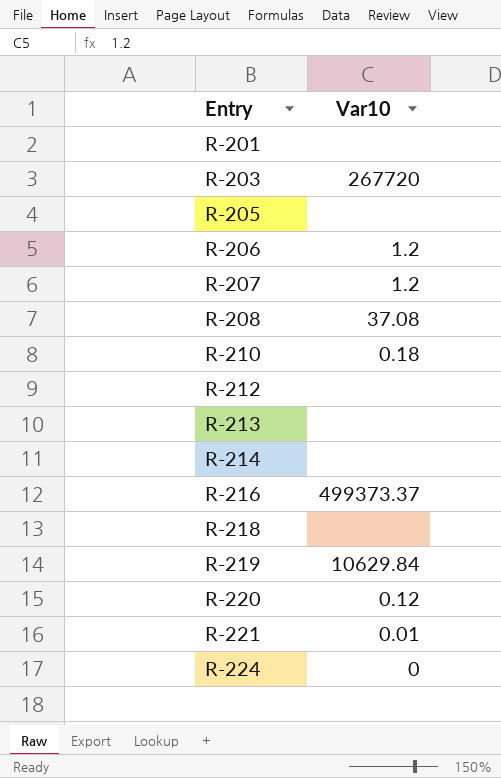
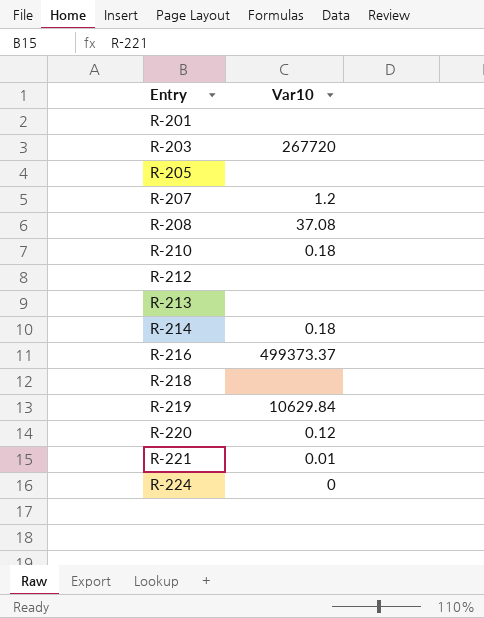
row R-206: 1.2 -> none
R-214 | Var10: none -> 0.18

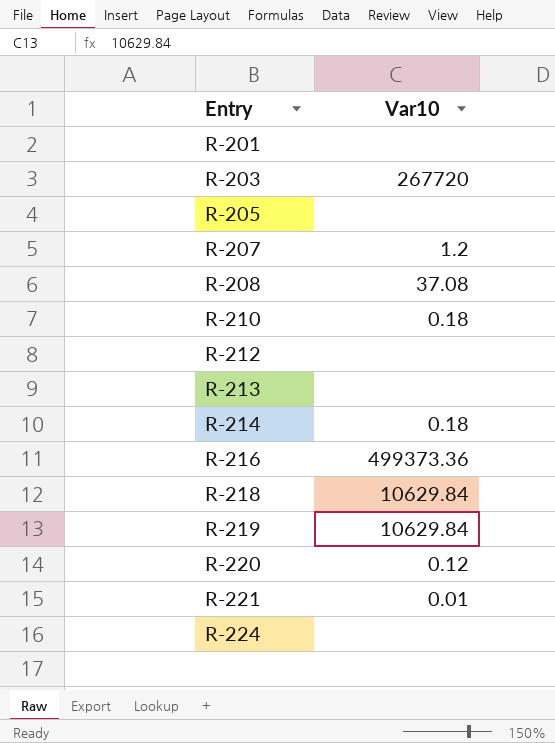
R-216 | Var10: 499373.37 -> 499373.36
R-218 | Var10: none -> 10629.84
R-224 | Var10: 0 -> none

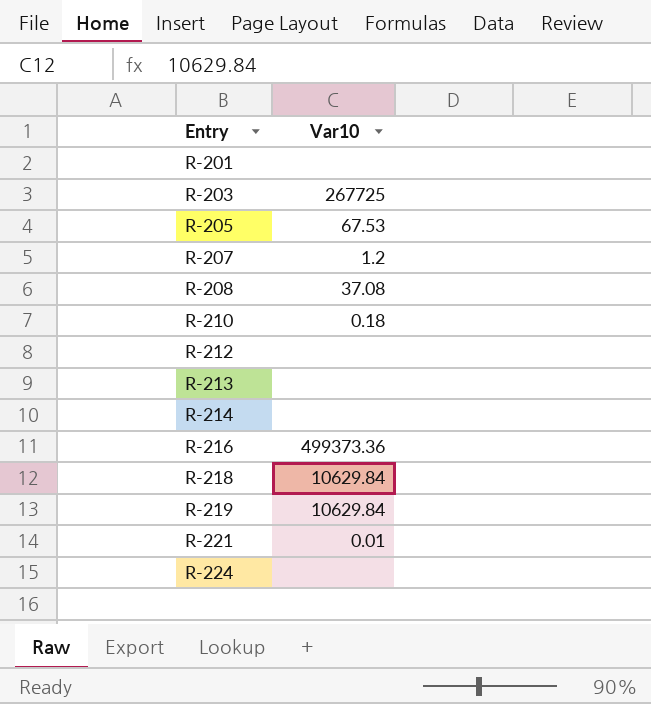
row R-220: 0.12 -> none
R-203 | Var10: 267720 -> 267725
R-205 | Var10: none -> 67.53
R-214 | Var10: 0.18 -> none

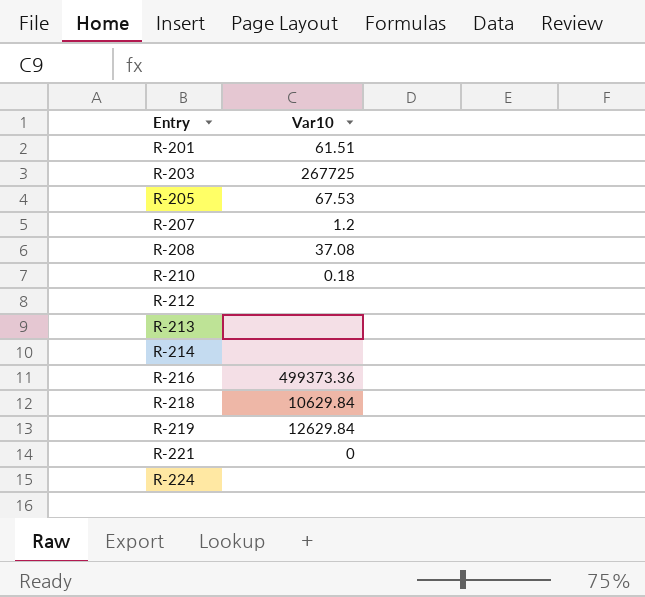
R-201 | Var10: none -> 61.51
R-219 | Var10: 10629.84 -> 12629.84
R-221 | Var10: 0.01 -> 0

